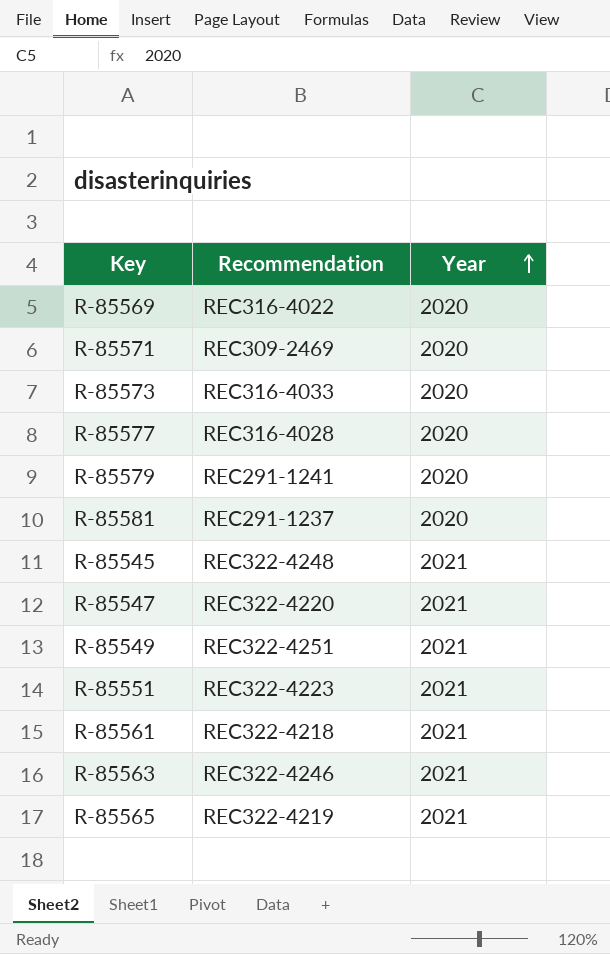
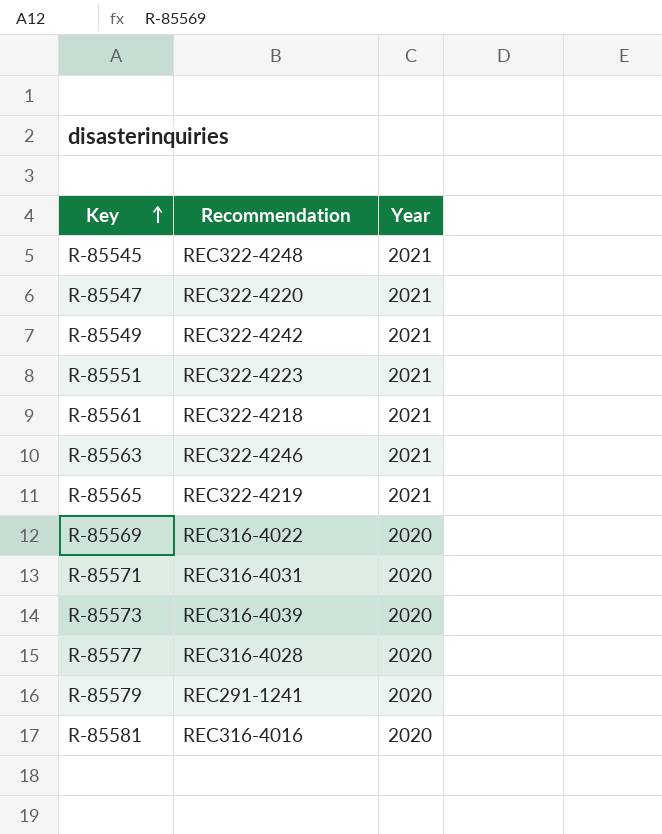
row order: Year ascending -> Key ascending
R-85549 | Recommendation: REC322-4251 -> REC322-4242
R-85571 | Recommendation: REC309-2469 -> REC316-4031
R-85573 | Recommendation: REC316-4033 -> REC316-4039
R-85581 | Recommendation: REC291-1237 -> REC316-4016

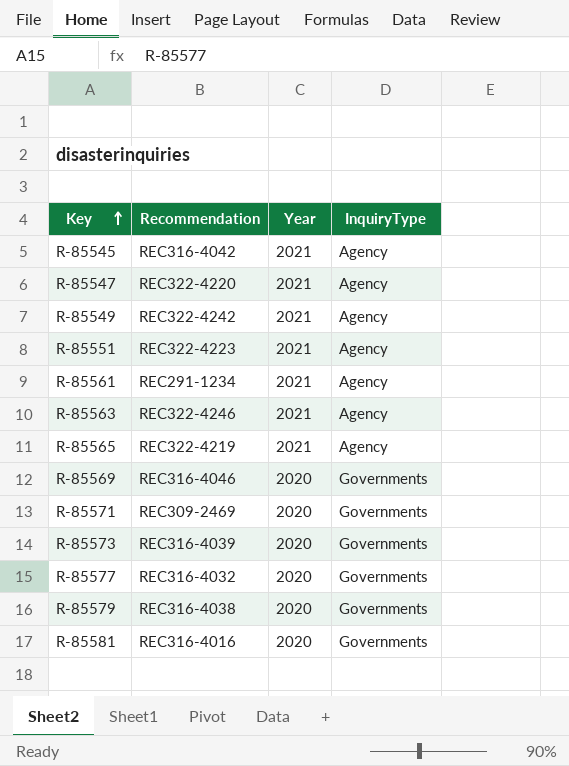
column InquiryType | position: none -> 4
R-85545 | Recommendation: REC322-4248 -> REC316-4042
R-85561 | Recommendation: REC322-4218 -> REC291-1234
R-85569 | Recommendation: REC316-4022 -> REC316-4046
R-85571 | Recommendation: REC316-4031 -> REC309-2469
R-85577 | Recommendation: REC316-4028 -> REC316-4032
R-85579 | Recommendation: REC291-1241 -> REC316-4038

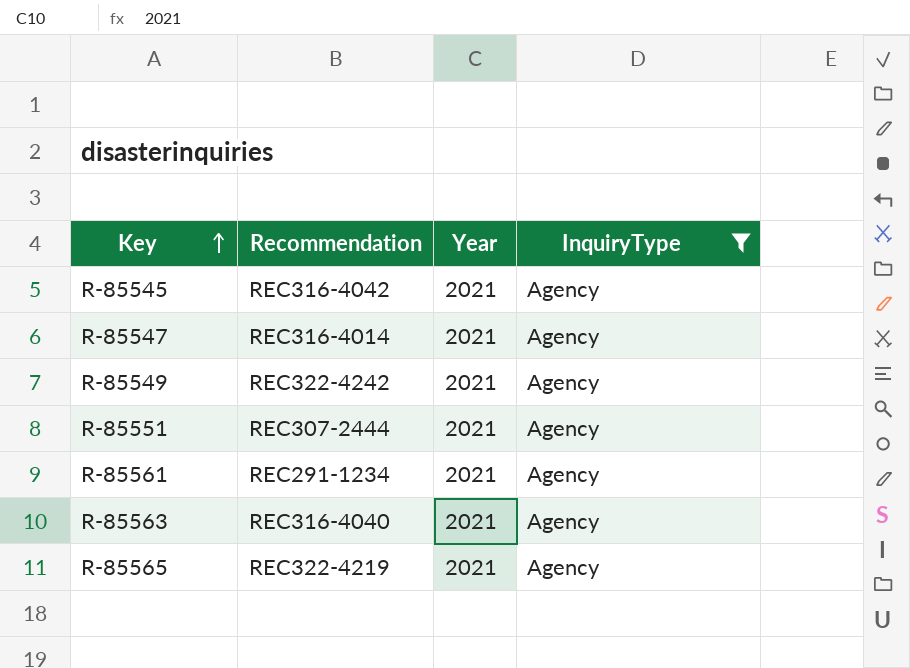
filter: none -> InquiryType = Agency
R-85547 | Recommendation: REC322-4220 -> REC316-4014
R-85551 | Recommendation: REC322-4223 -> REC307-2444
R-85563 | Recommendation: REC322-4246 -> REC316-4040

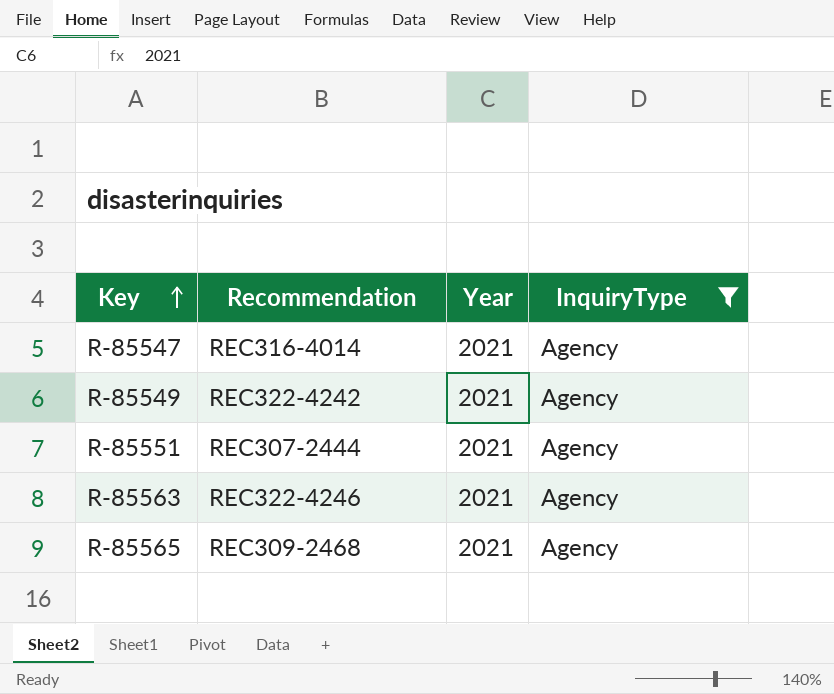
row R-85545: REC316-4042 | 2021 | Agency -> none
row R-85561: REC291-1234 | 2021 | Agency -> none
R-85563 | Recommendation: REC316-4040 -> REC322-4246
R-85565 | Recommendation: REC322-4219 -> REC309-2468

